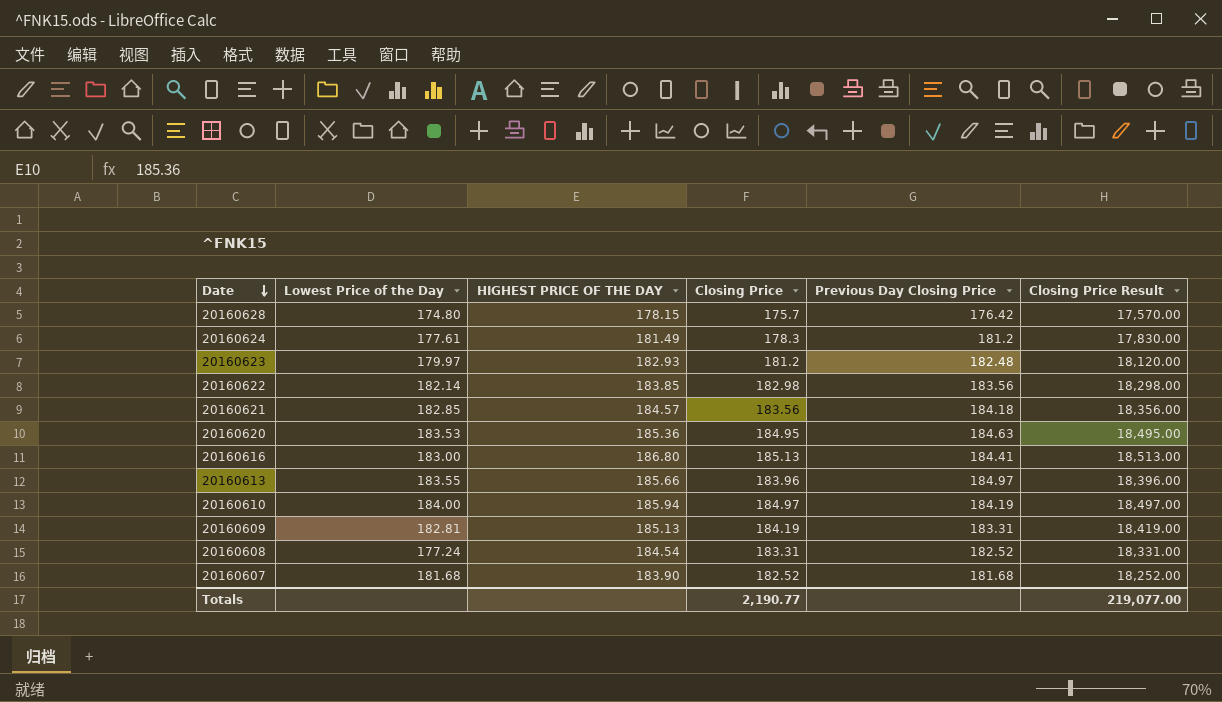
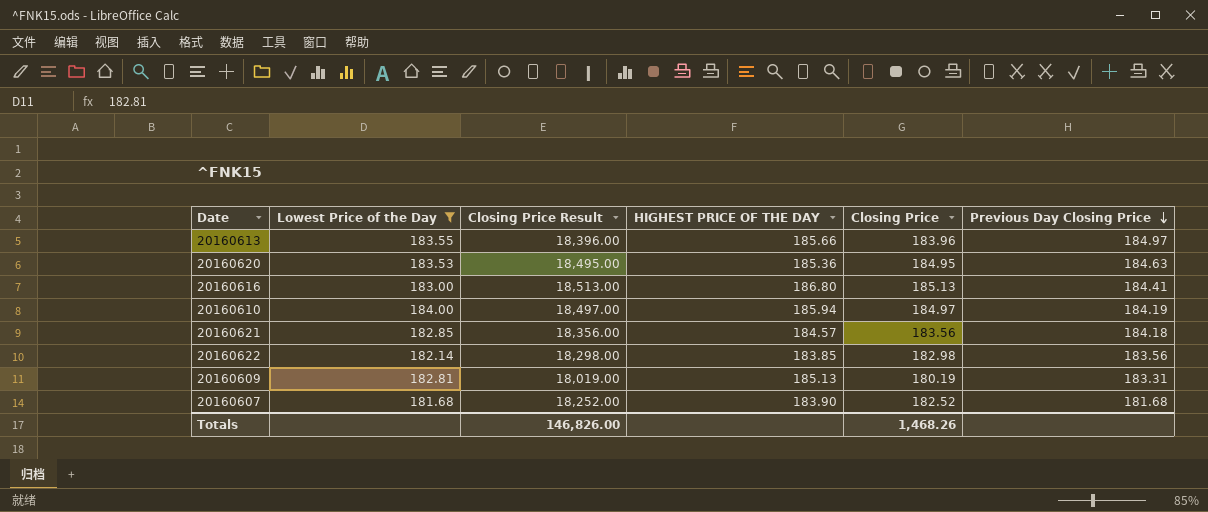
filter: none -> Lowest Price of the Day >= 181.68
row order: Date descending -> Previous Day Closing Price descending
column Closing Price Result | position: 6 -> 3
20160609 | Closing Price Result: 18,419.00 -> 18,019.00
20160609 | Closing Price: 184.19 -> 180.19
Totals | Closing Price Result: 219,077.00 -> 146,826.00
Totals | Closing Price: 2,190.77 -> 1,468.26

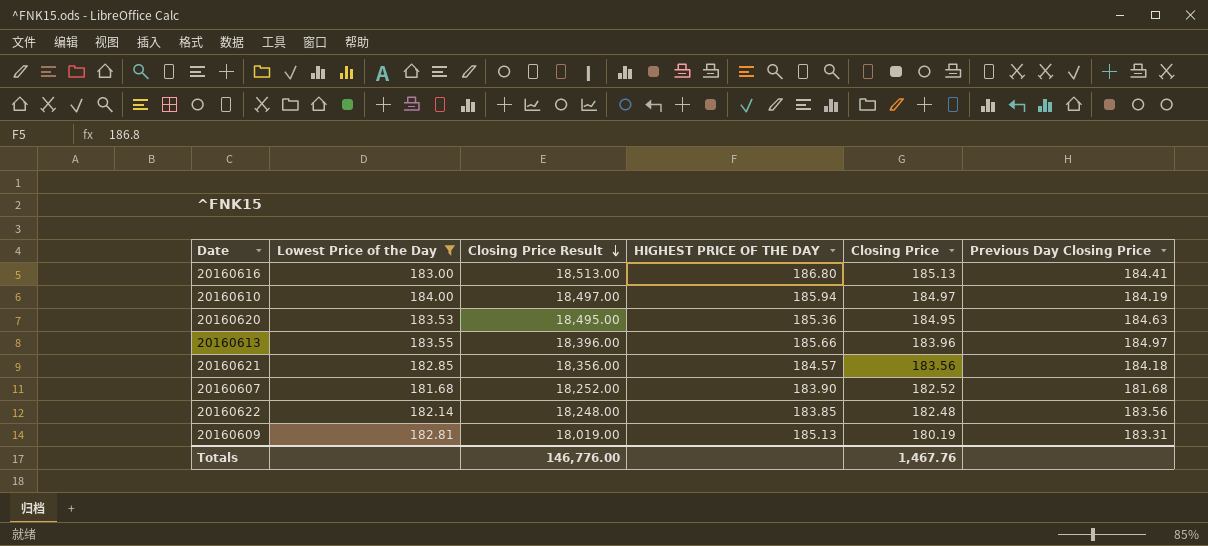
row order: Previous Day Closing Price descending -> Closing Price Result descending
20160622 | Closing Price Result: 18,298.00 -> 18,248.00
20160622 | Closing Price: 182.98 -> 182.48
Totals | Closing Price Result: 146,826.00 -> 146,776.00
Totals | Closing Price: 1,468.26 -> 1,467.76

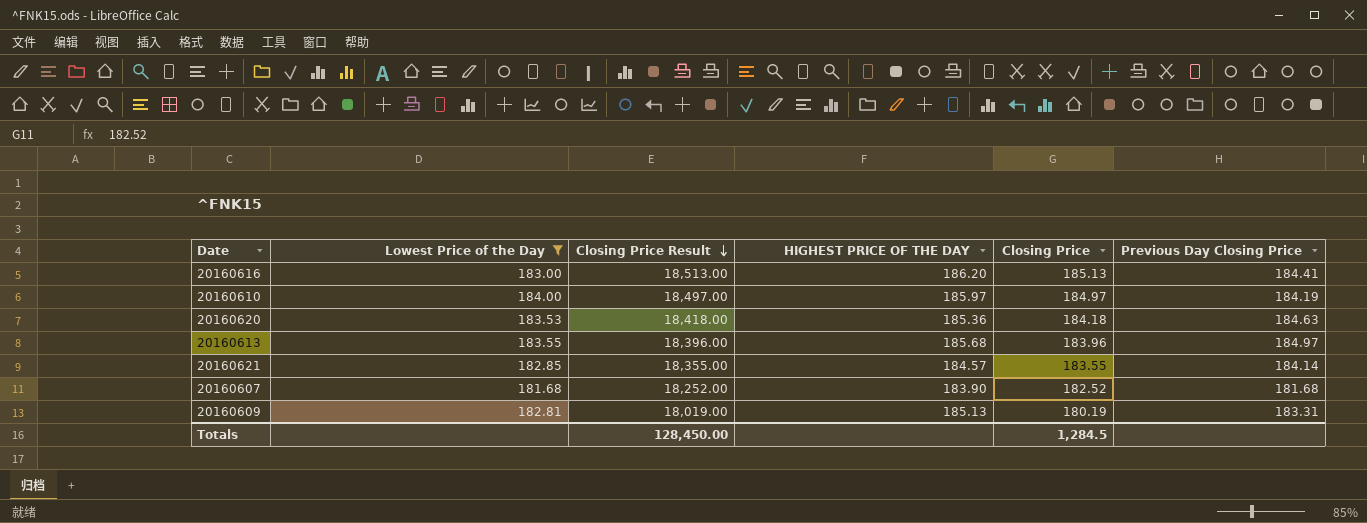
row 20160622: 182.14 | 18,248.00 | 183.85 | 182.48 | 183.56 -> none
20160616 | HIGHEST PRICE OF THE DAY: 186.80 -> 186.20
20160610 | HIGHEST PRICE OF THE DAY: 185.94 -> 185.97
20160620 | Closing Price Result: 18,495.00 -> 18,418.00
20160620 | Closing Price: 184.95 -> 184.18
20160613 | HIGHEST PRICE OF THE DAY: 185.66 -> 185.68
20160621 | Closing Price Result: 18,356.00 -> 18,355.00
20160621 | Closing Price: 183.56 -> 183.55
20160621 | Previous Day Closing Price: 184.18 -> 184.14
Totals | Closing Price Result: 146,776.00 -> 128,450.00
Totals | Closing Price: 1,467.76 -> 1,284.5

